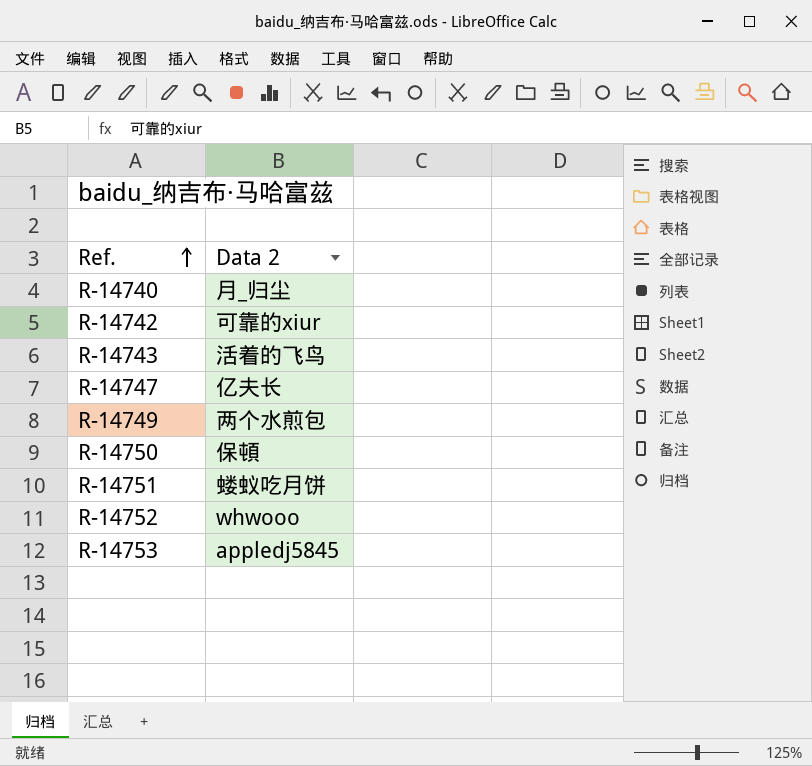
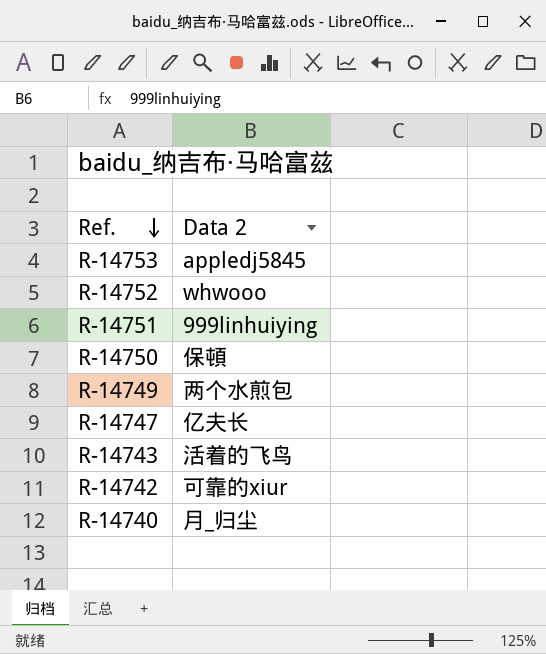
row order: Ref. ascending -> Ref. descending
R-14751 | Data 2: 蝼蚁吃月饼 -> 999linhuiying

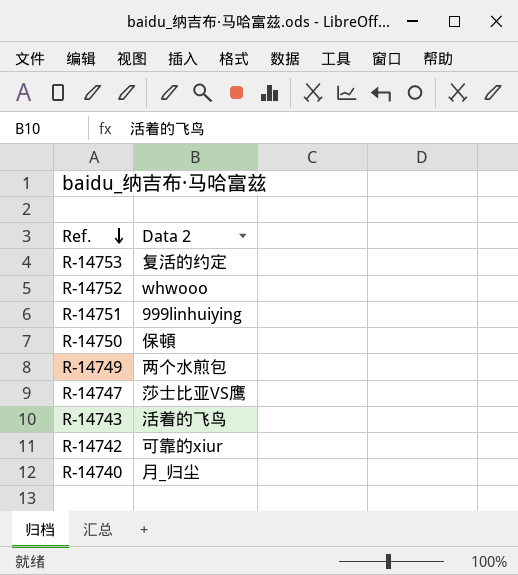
R-14753 | Data 2: appledj5845 -> 复活的约定
R-14747 | Data 2: 亿夫长 -> 莎士比亚VS鹰

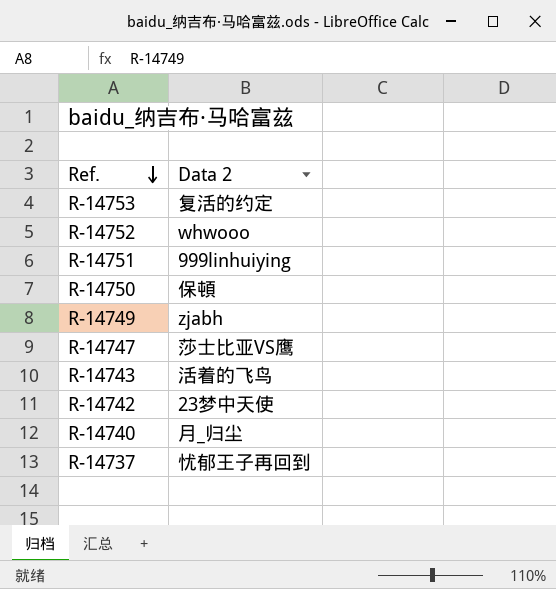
R-14749 | Data 2: 两个水煎包 -> zjabh
R-14742 | Data 2: 可靠的xiur -> 23梦中天使
row R-14737: none -> 忧郁王子再回到

